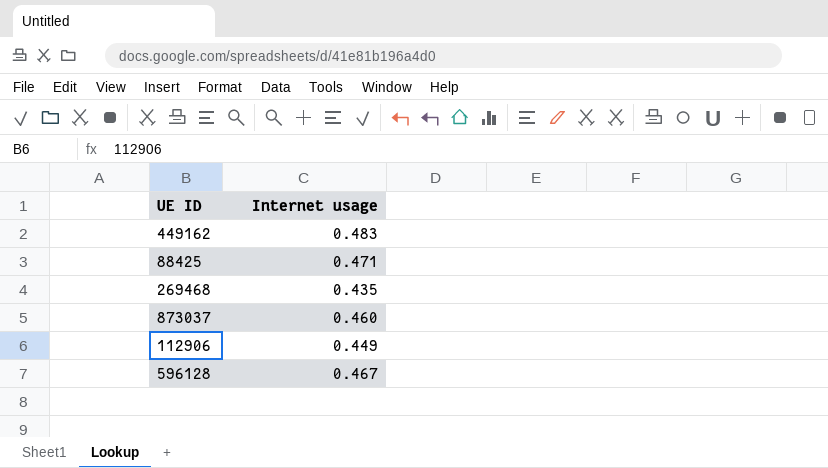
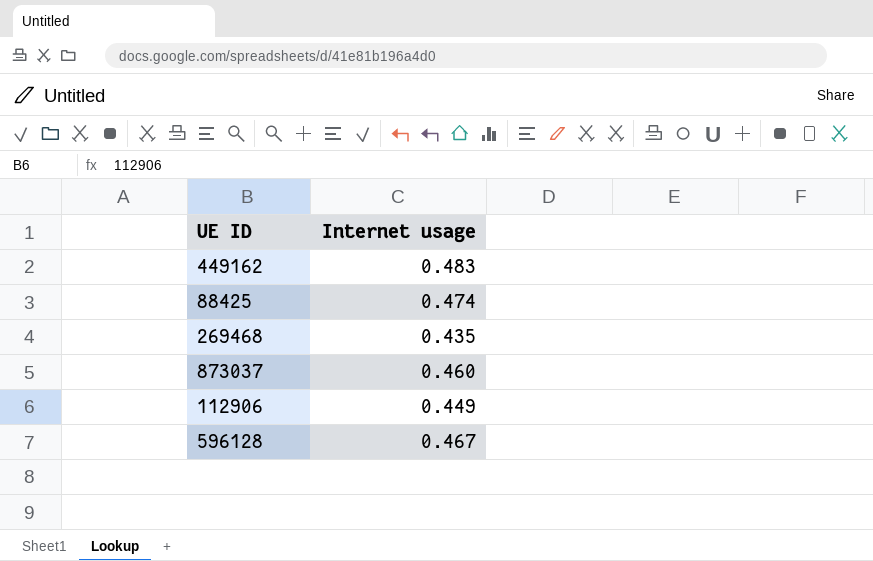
88425 | Internet usage: 0.471 -> 0.474

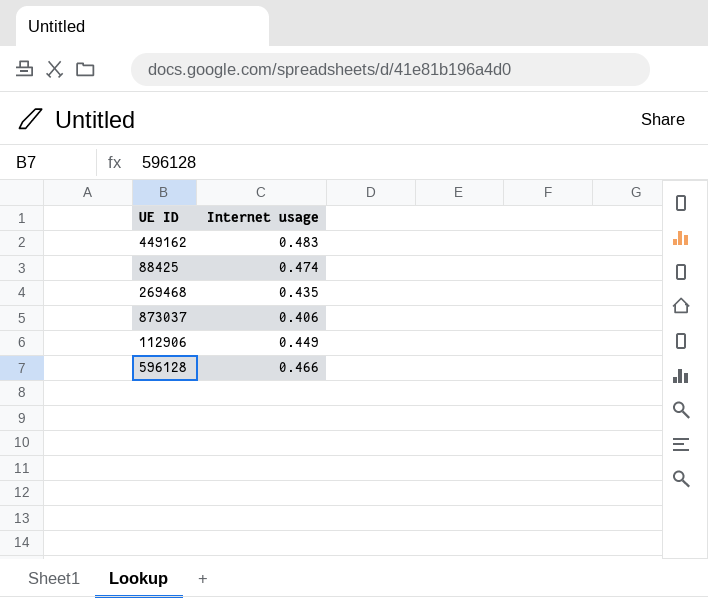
873037 | Internet usage: 0.460 -> 0.406
596128 | Internet usage: 0.467 -> 0.466

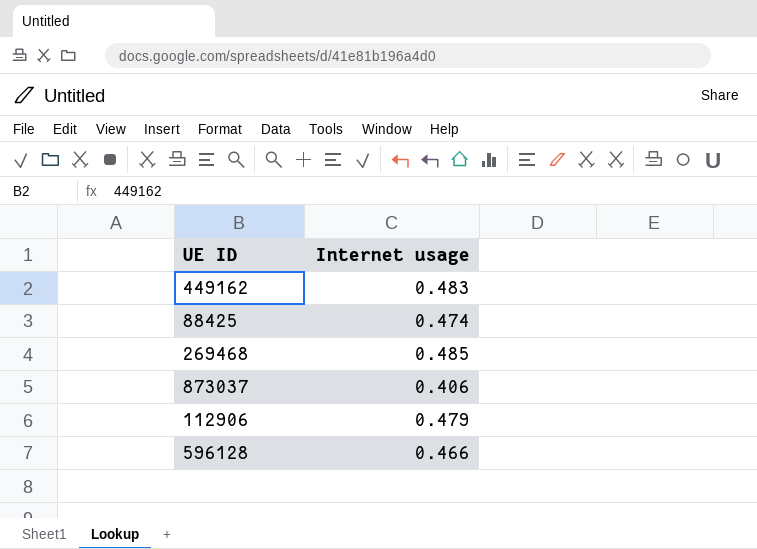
269468 | Internet usage: 0.435 -> 0.485
112906 | Internet usage: 0.449 -> 0.479

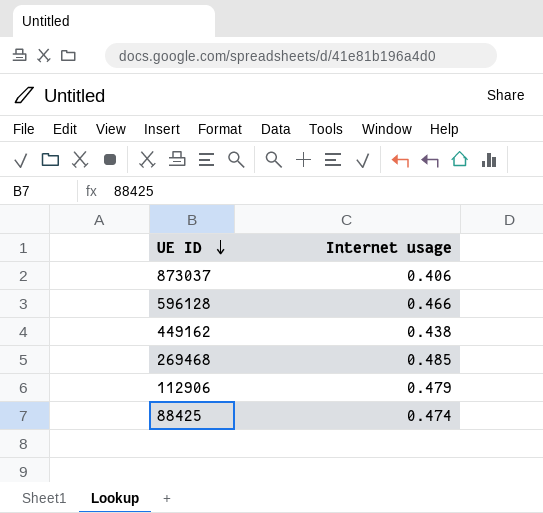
row order: none -> UE ID descending
449162 | Internet usage: 0.483 -> 0.438

